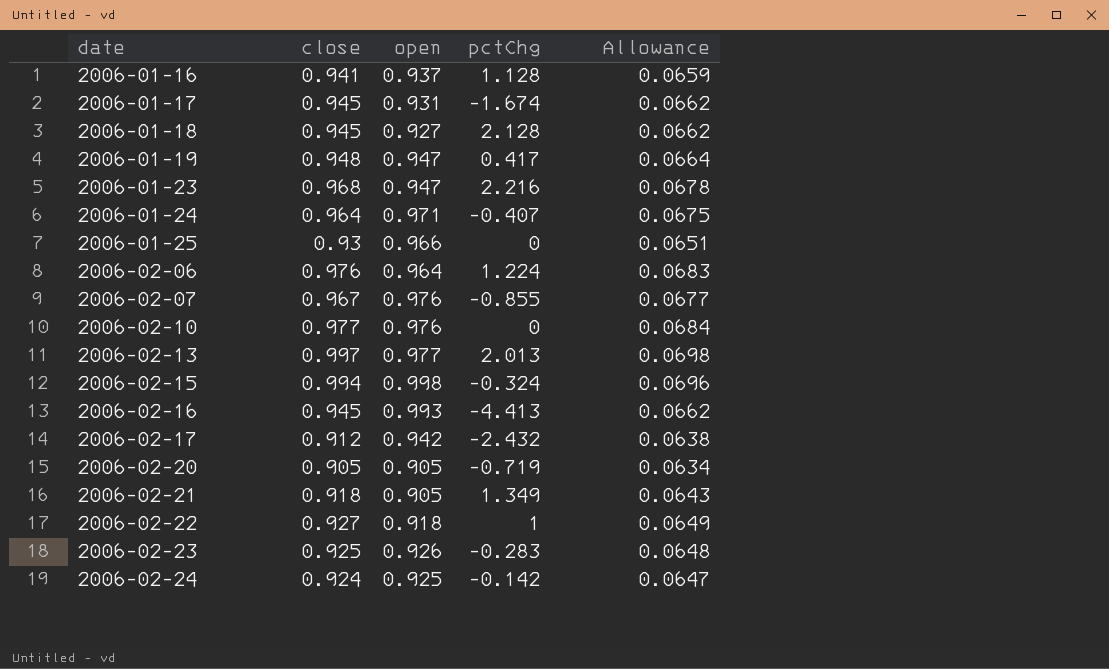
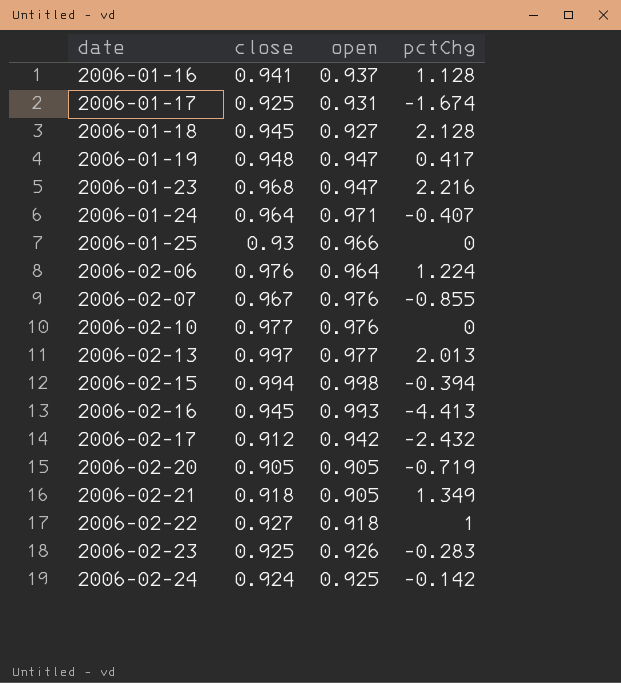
column Allowance | formula: [close] * 0.07 -> none
2006-01-17 | close: 0.945 -> 0.925
2006-02-15 | pctChg: -0.324 -> -0.394

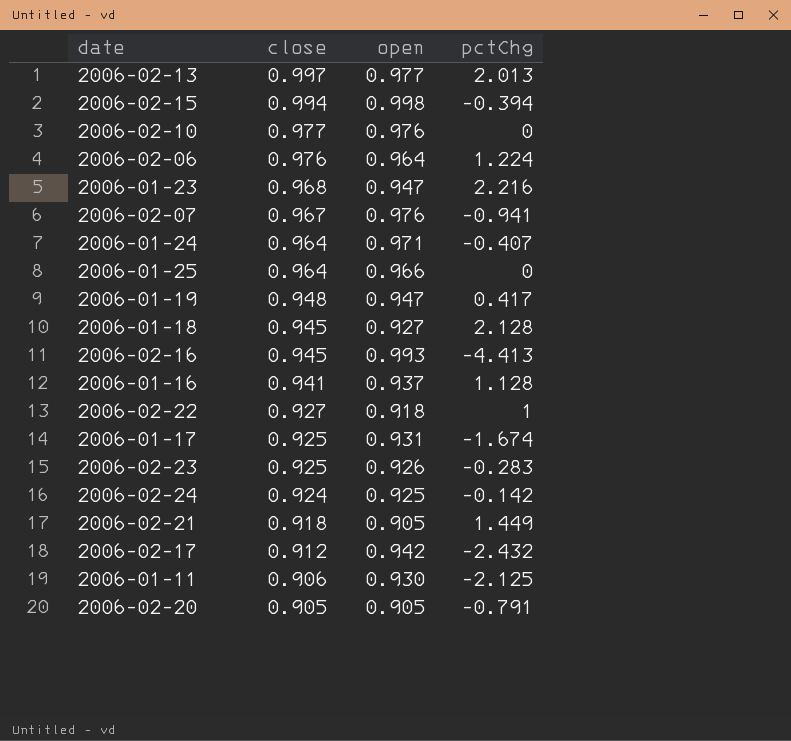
row order: date ascending -> close descending
2006-02-07 | pctChg: -0.855 -> -0.941
2006-01-25 | close: 0.93 -> 0.964
2006-02-21 | pctChg: 1.349 -> 1.449
row 2006-01-11: none -> 0.906 | 0.930 | -2.125
2006-02-20 | pctChg: -0.719 -> -0.791

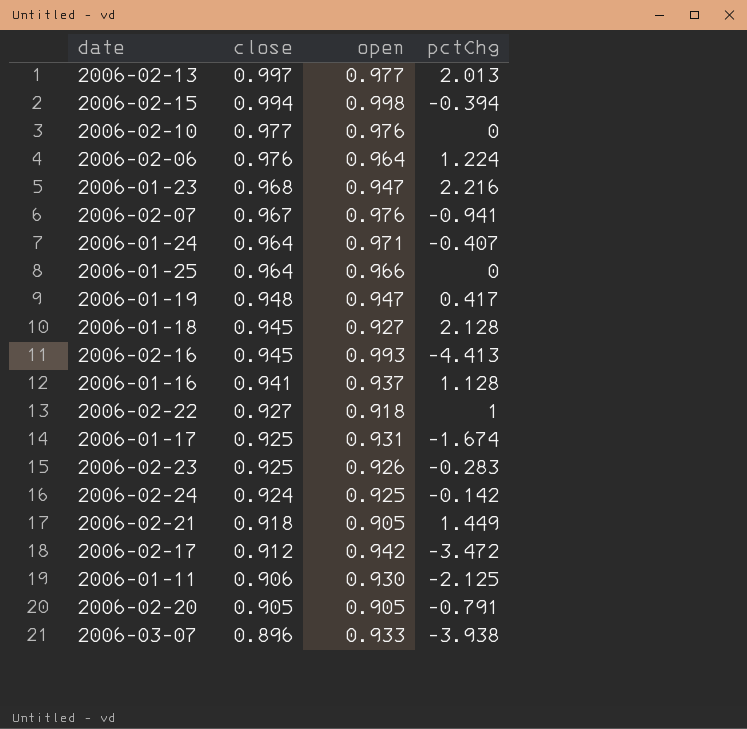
2006-02-17 | pctChg: -2.432 -> -3.472
row 2006-03-07: none -> 0.896 | 0.933 | -3.938

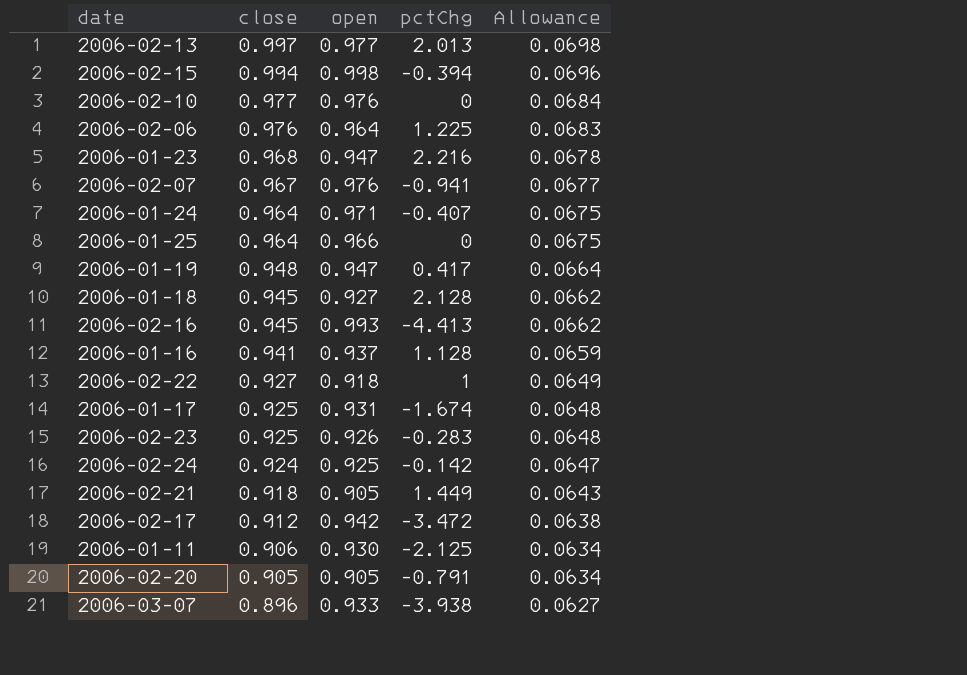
column Allowance | formula: none -> [close] * 0.07
2006-02-06 | pctChg: 1.224 -> 1.225

